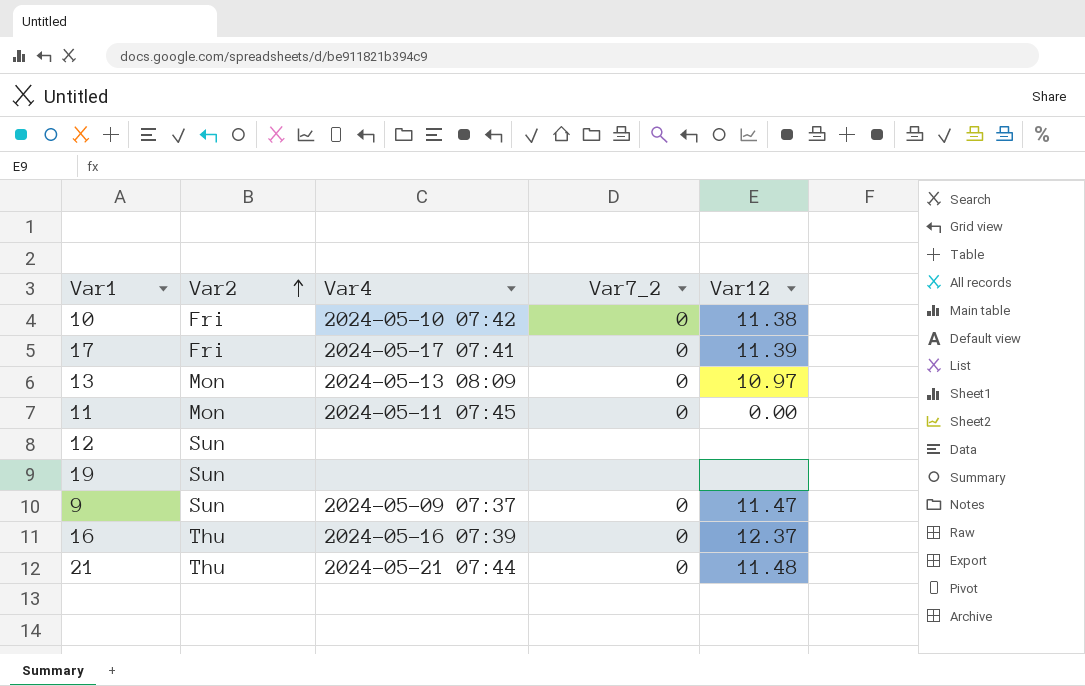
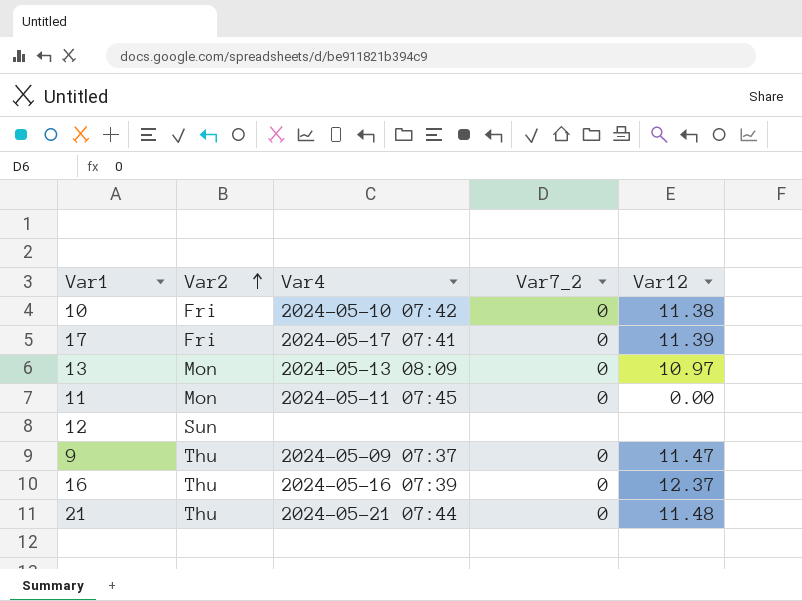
row 19: Sun | none | none | none -> none
9 | Var2: Sun -> Thu

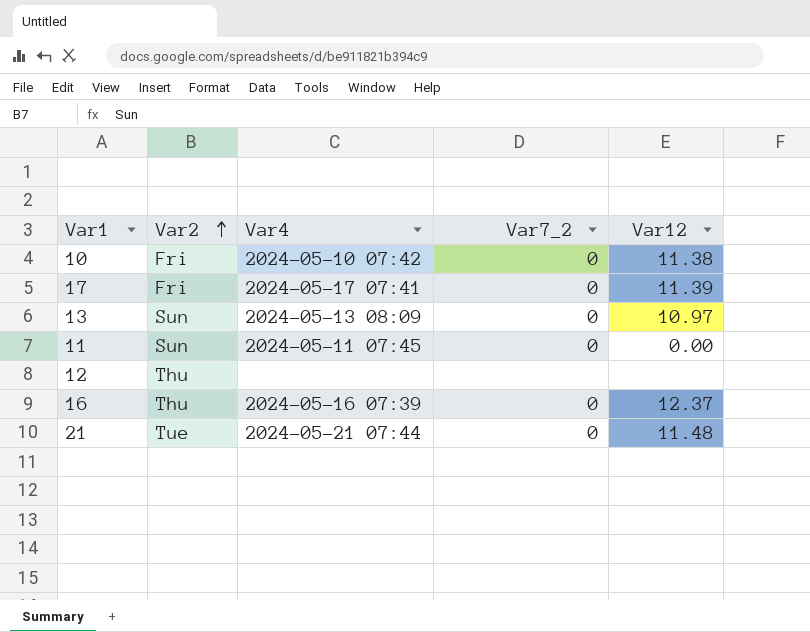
row 9: Thu | 2024-05-09 07:37 | 0 | 11.47 -> none
13 | Var2: Mon -> Sun
11 | Var2: Mon -> Sun
12 | Var2: Sun -> Thu
21 | Var2: Thu -> Tue

